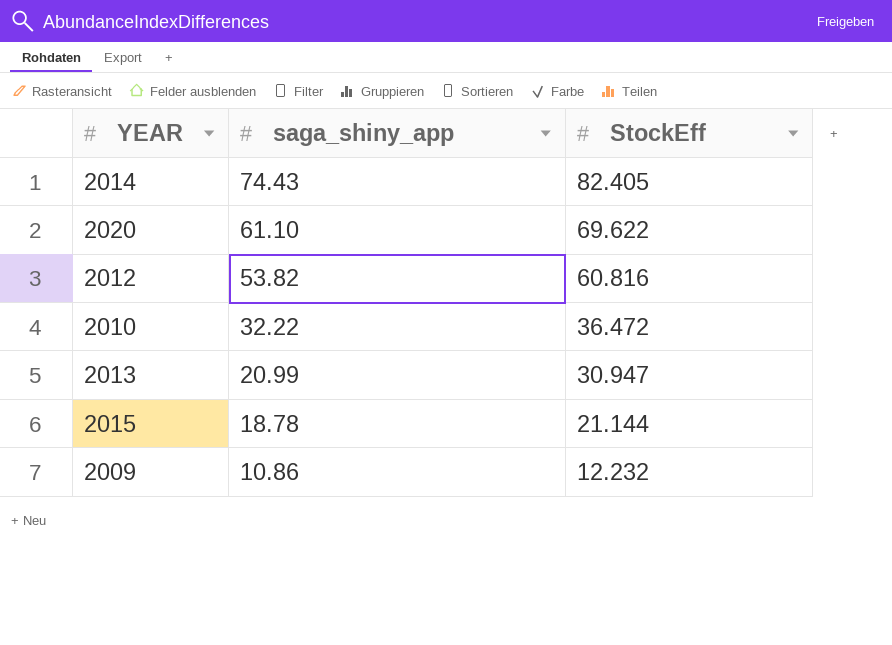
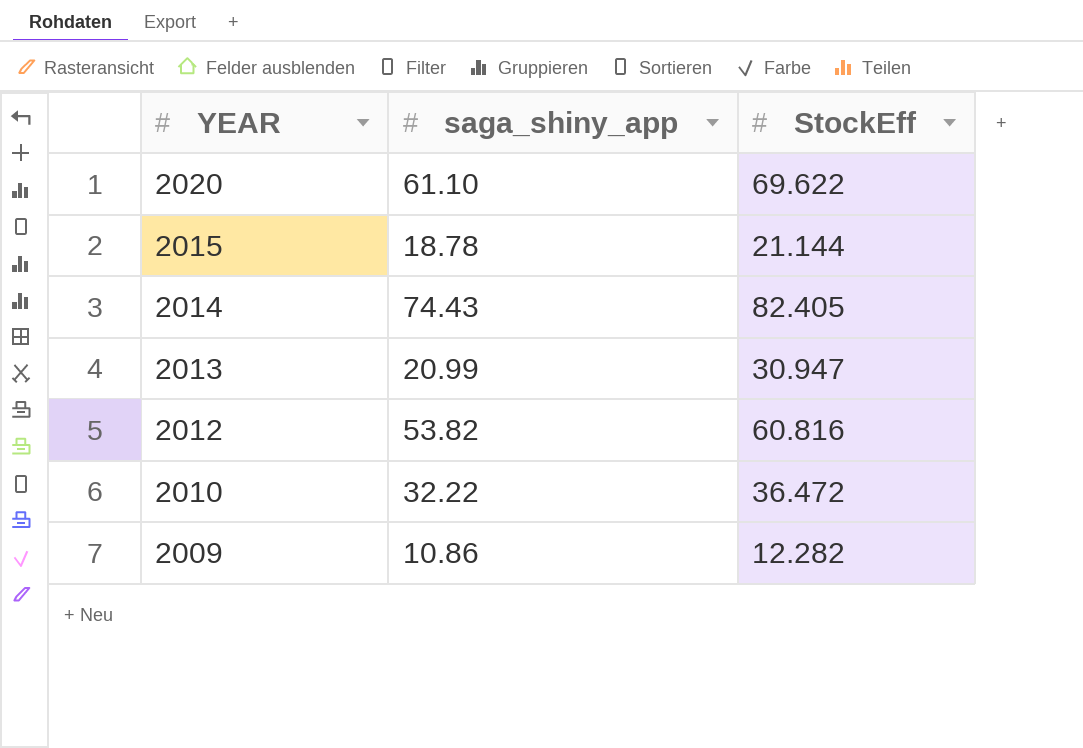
row order: saga_shiny_app descending -> YEAR descending
2009 | StockEff: 12.232 -> 12.282

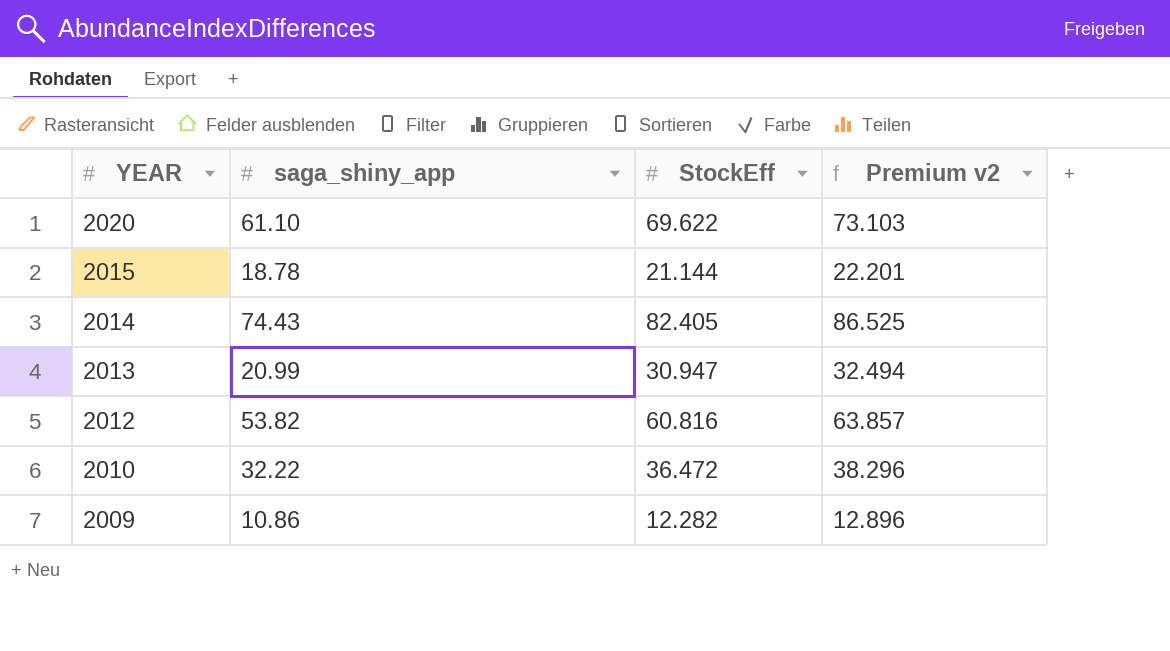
column Premium v2 | formula: none -> [StockEff] * 1.05

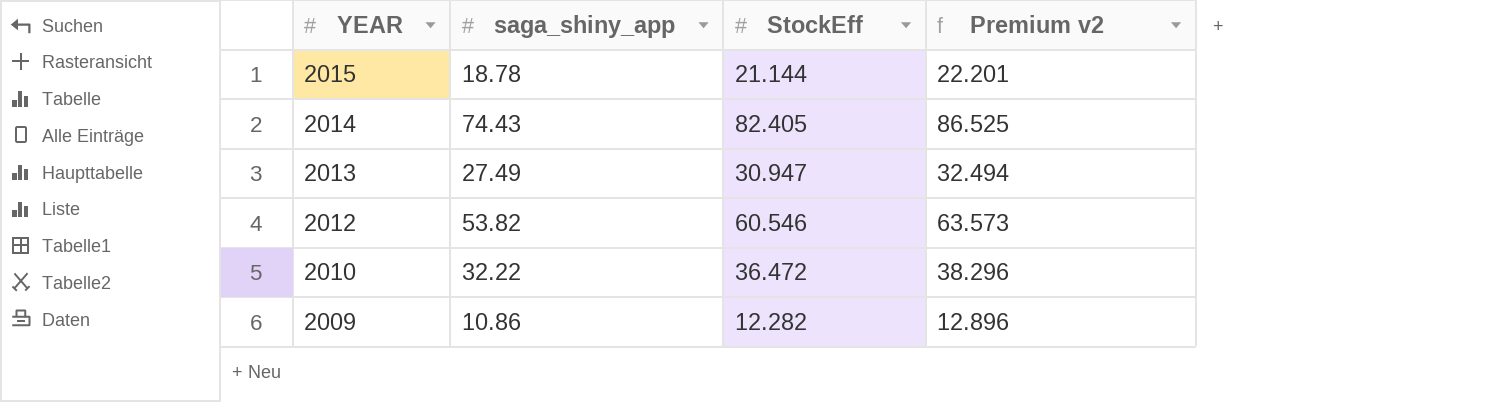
row 2020: 61.10 | 69.622 | 73.103 -> none
2013 | saga_shiny_app: 20.99 -> 27.49
2012 | StockEff: 60.816 -> 60.546
2012 | Premium v2: 63.857 -> 63.573

